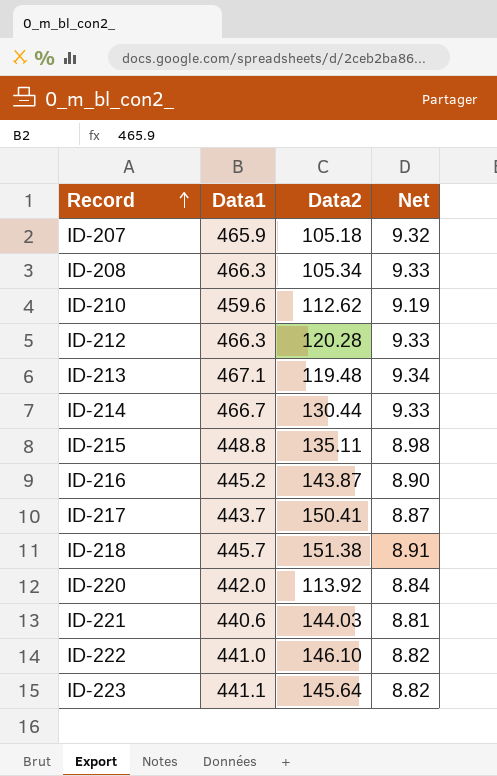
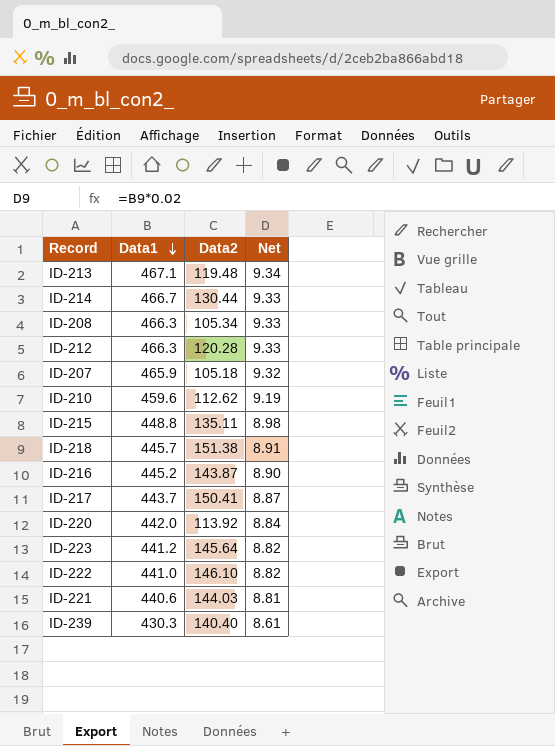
row order: Record ascending -> Data1 descending
ID-223 | Data1: 441.1 -> 441.2
row ID-239: none -> 430.3 | 140.40 | 8.61

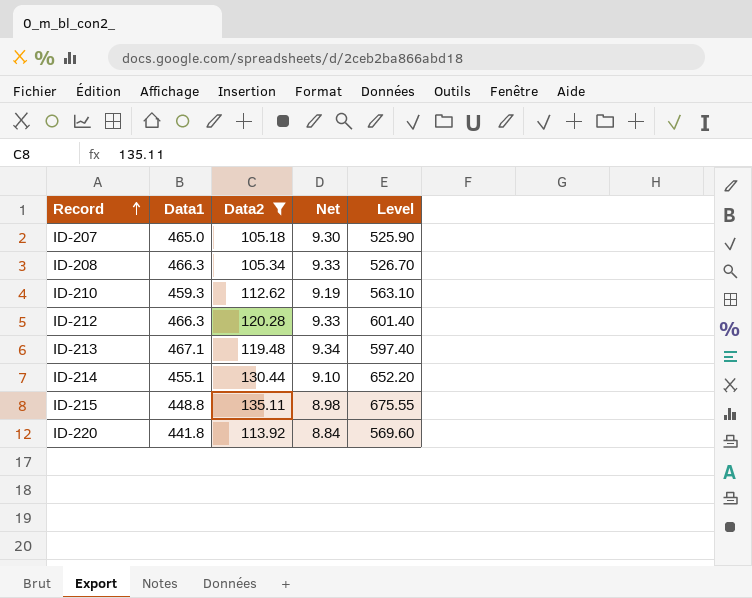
filter: none -> Data2 <= 135.11
row order: Data1 descending -> Record ascending
column Level | formula: none -> [Data2] * 5
ID-207 | Data1: 465.9 -> 465.0
ID-207 | Net: 9.32 -> 9.30
ID-210 | Data1: 459.6 -> 459.3
ID-214 | Data1: 466.7 -> 455.1
ID-214 | Net: 9.33 -> 9.10
ID-220 | Data1: 442.0 -> 441.8

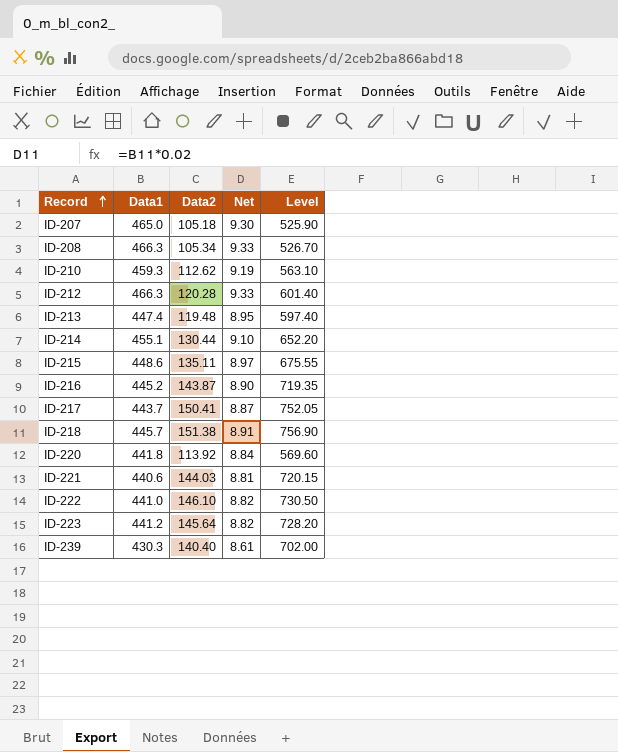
filter: Data2 <= 135.11 -> none
ID-213 | Data1: 467.1 -> 447.4
ID-213 | Net: 9.34 -> 8.95
ID-215 | Data1: 448.8 -> 448.6
ID-215 | Net: 8.98 -> 8.97

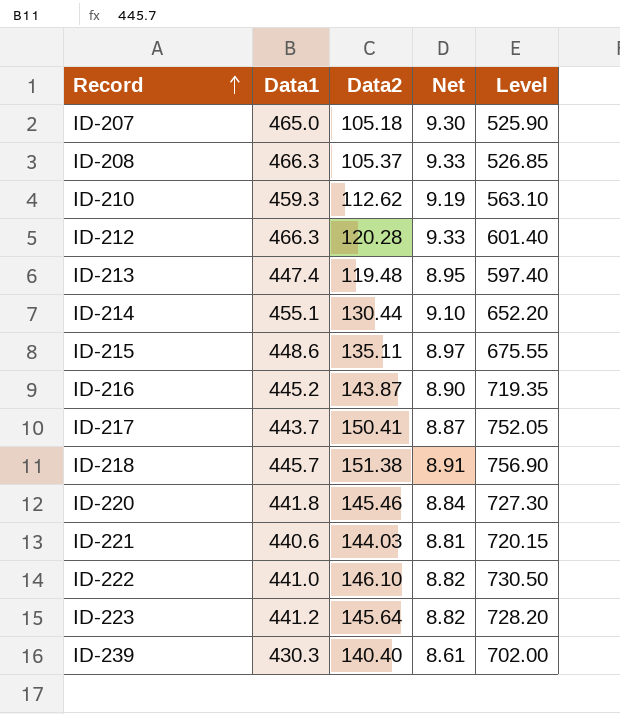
ID-208 | Data2: 105.34 -> 105.37
ID-208 | Level: 526.70 -> 526.85
ID-220 | Data2: 113.92 -> 145.46
ID-220 | Level: 569.60 -> 727.30

